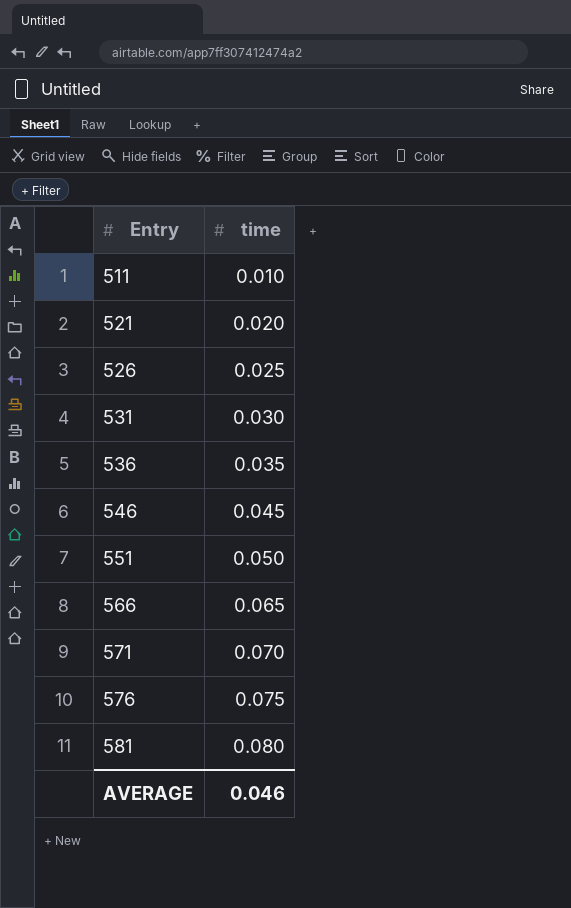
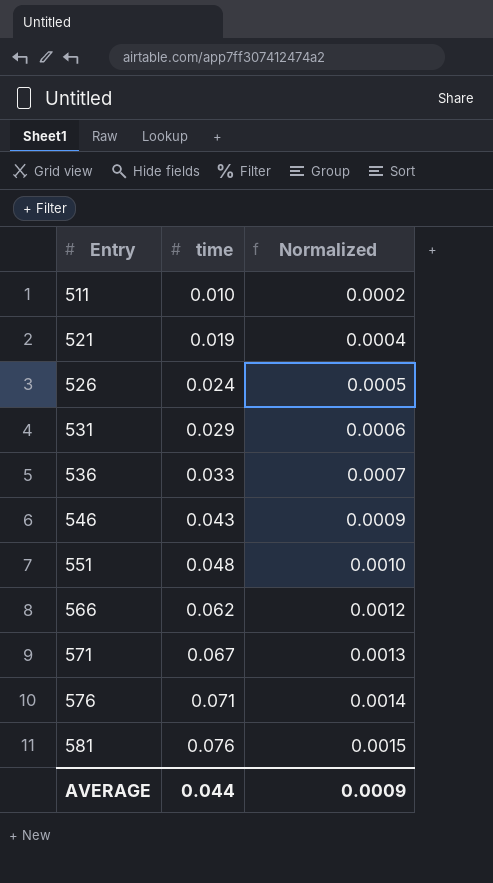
column Normalized | formula: none -> [time] * 0.02
521 | time: 0.020 -> 0.019
526 | time: 0.025 -> 0.024
531 | time: 0.030 -> 0.029
536 | time: 0.035 -> 0.033
546 | time: 0.045 -> 0.043
551 | time: 0.050 -> 0.048
566 | time: 0.065 -> 0.062
571 | time: 0.070 -> 0.067
576 | time: 0.075 -> 0.071
581 | time: 0.080 -> 0.076
AVERAGE | time: 0.046 -> 0.044

